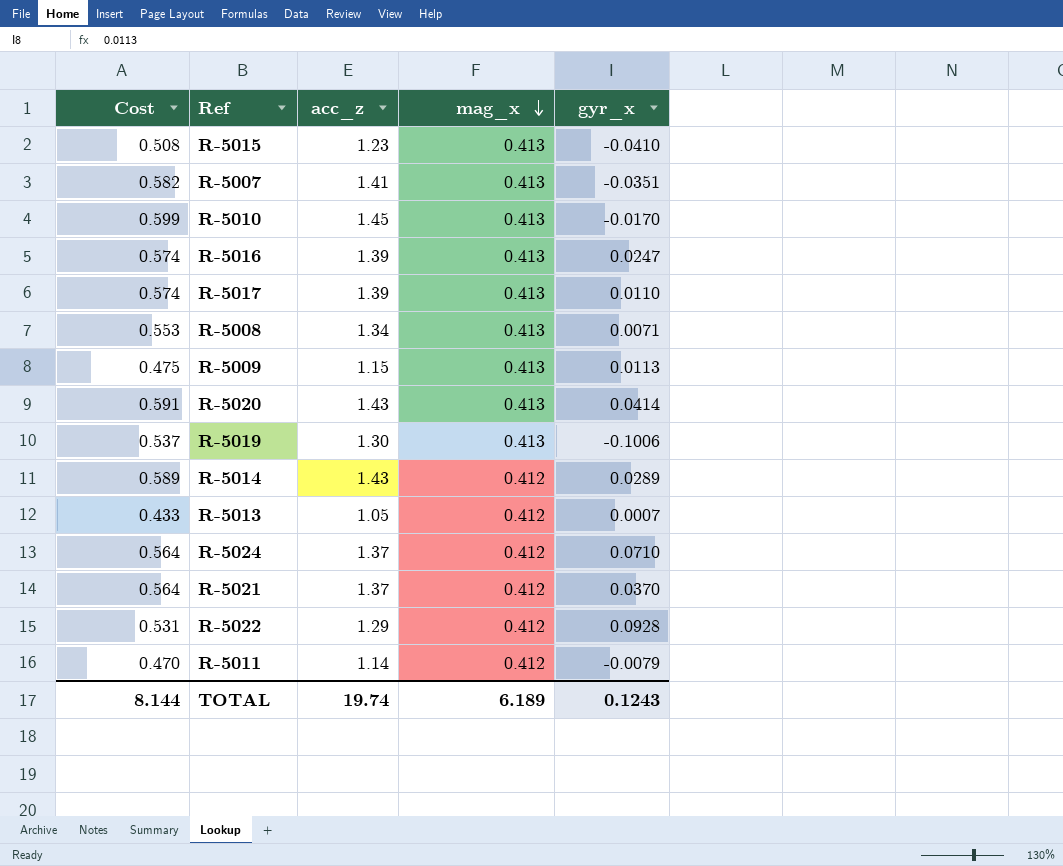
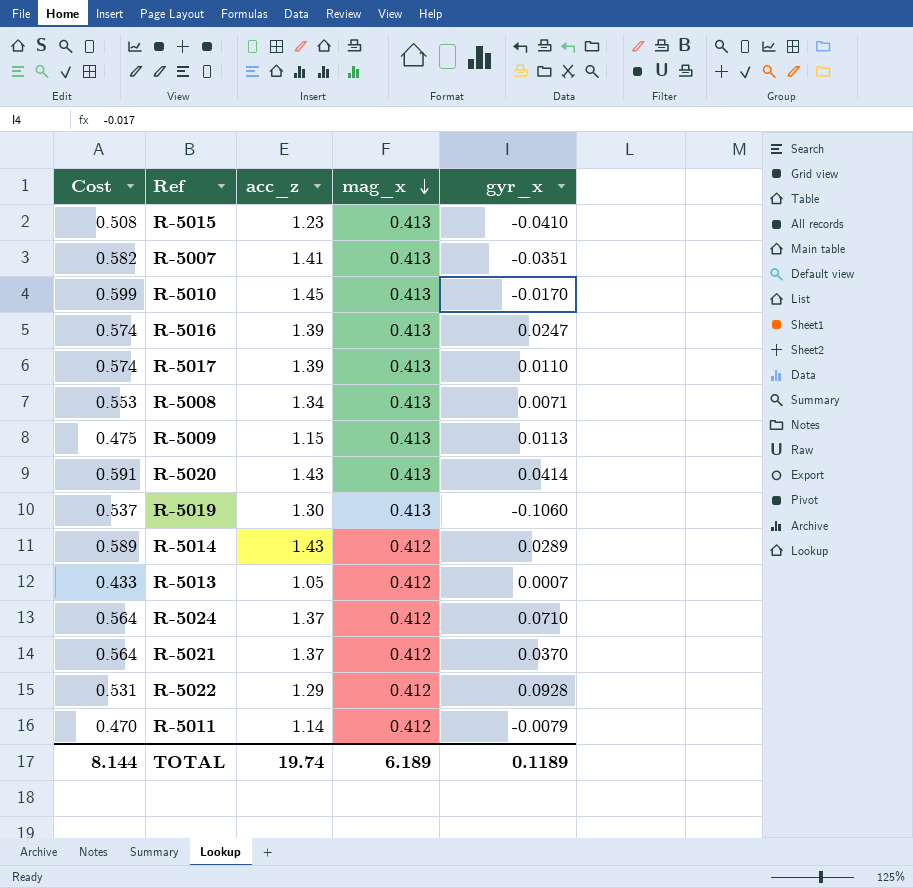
R-5019 | gyr_x: -0.1006 -> -0.1060
TOTAL | gyr_x: 0.1243 -> 0.1189

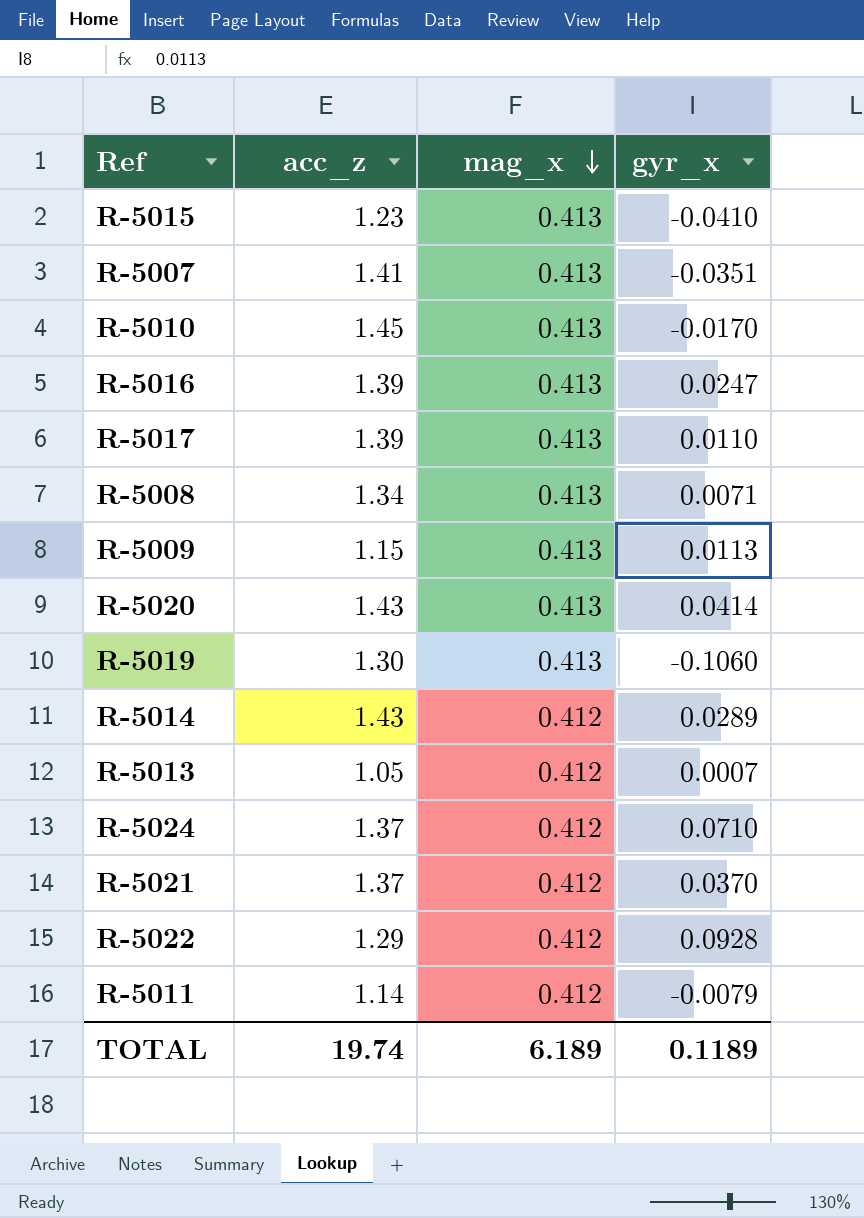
column Cost | formula: [acc_z] * [mag_x] -> none

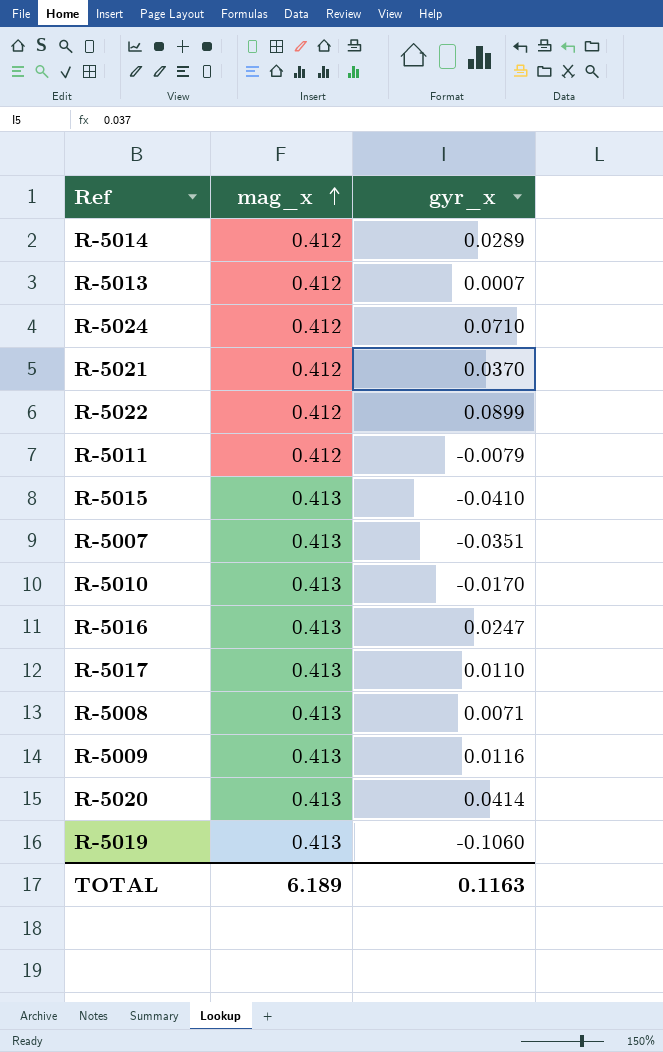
row order: mag_x descending -> mag_x ascending
column acc_z | position: 2 -> none
R-5022 | gyr_x: 0.0928 -> 0.0899
R-5009 | gyr_x: 0.0113 -> 0.0116
TOTAL | gyr_x: 0.1189 -> 0.1163

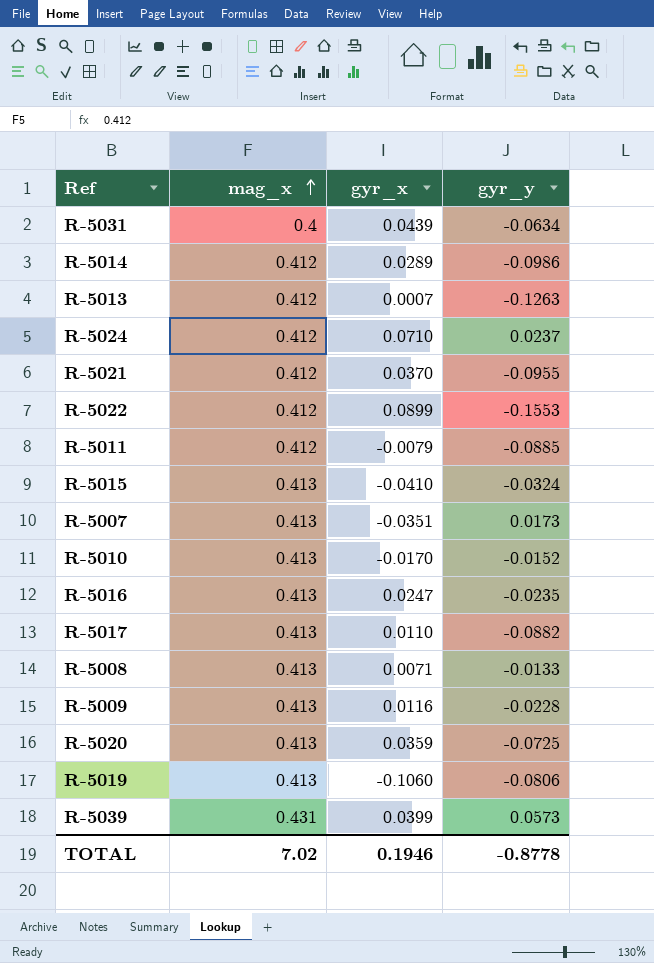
column gyr_y | position: none -> 4
row R-5031: none -> 0.4 | 0.0439 | -0.0634
R-5020 | gyr_x: 0.0414 -> 0.0359
row R-5039: none -> 0.431 | 0.0399 | 0.0573
TOTAL | mag_x: 6.189 -> 7.02
TOTAL | gyr_x: 0.1163 -> 0.1946

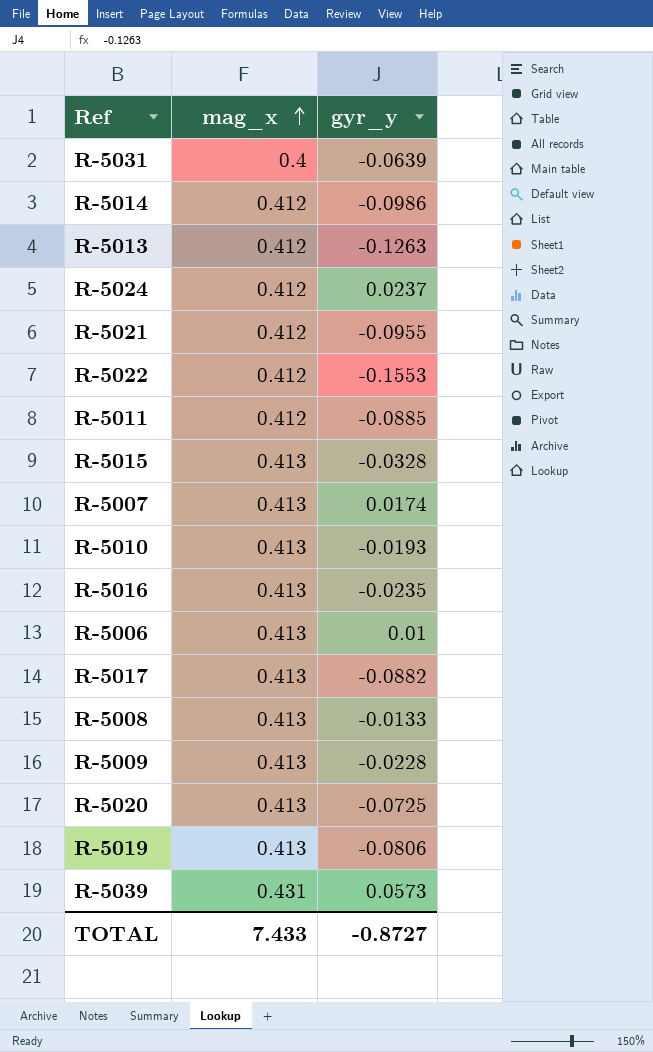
column gyr_x | position: 3 -> none
R-5031 | gyr_y: -0.0634 -> -0.0639
R-5015 | gyr_y: -0.0324 -> -0.0328
R-5007 | gyr_y: 0.0173 -> 0.0174
R-5010 | gyr_y: -0.0152 -> -0.0193
row R-5006: none -> 0.413 | 0.01
TOTAL | mag_x: 7.02 -> 7.433
TOTAL | gyr_y: -0.8778 -> -0.8727

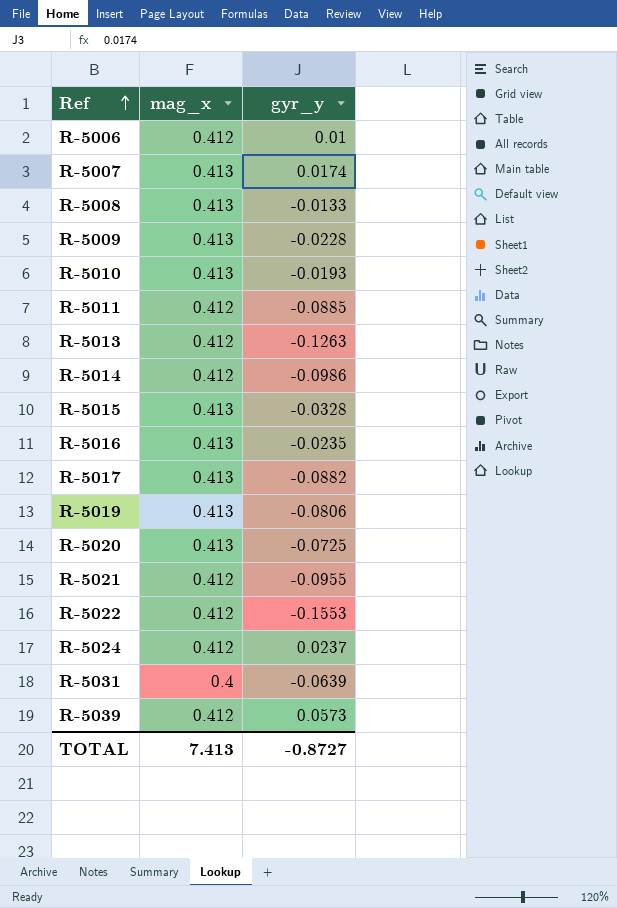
row order: mag_x ascending -> Ref ascending
R-5006 | mag_x: 0.413 -> 0.412
R-5039 | mag_x: 0.431 -> 0.412
TOTAL | mag_x: 7.433 -> 7.413

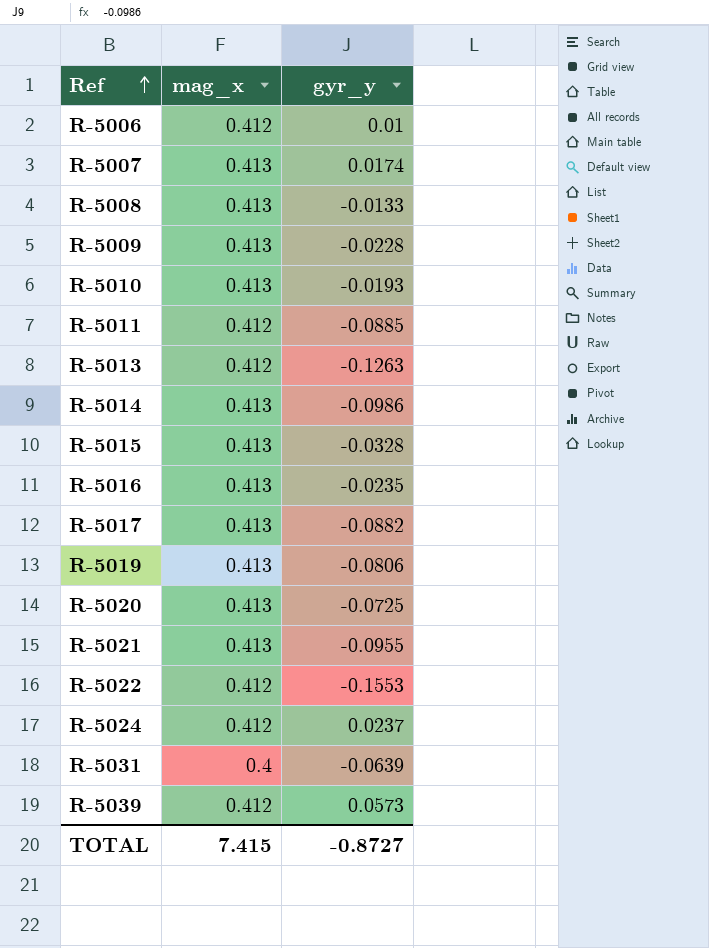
R-5014 | mag_x: 0.412 -> 0.413
R-5021 | mag_x: 0.412 -> 0.413
TOTAL | mag_x: 7.413 -> 7.415

